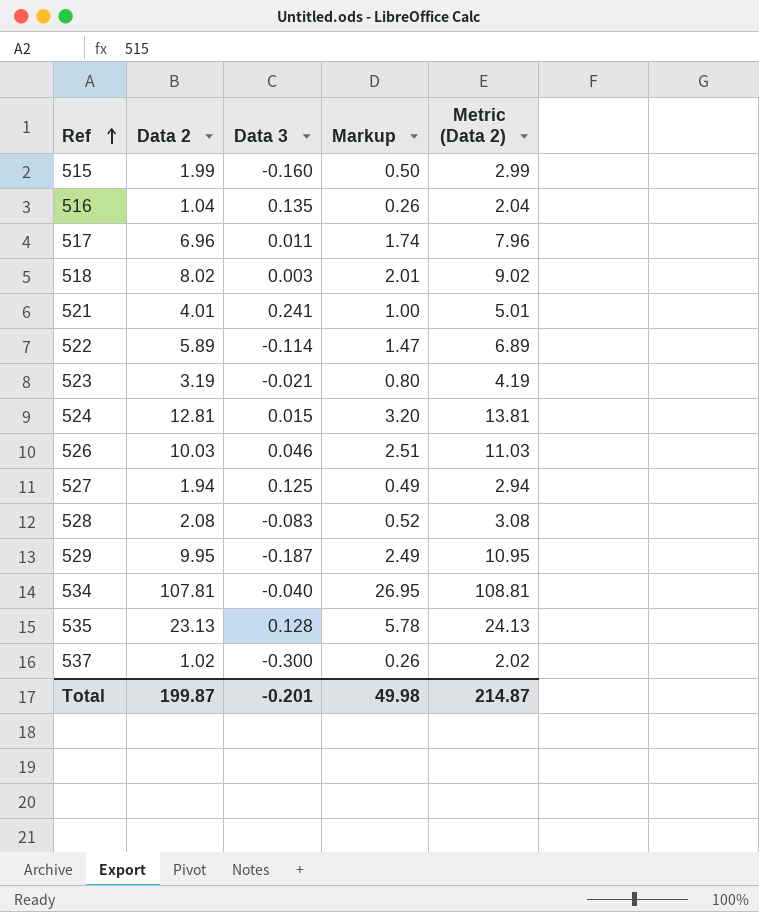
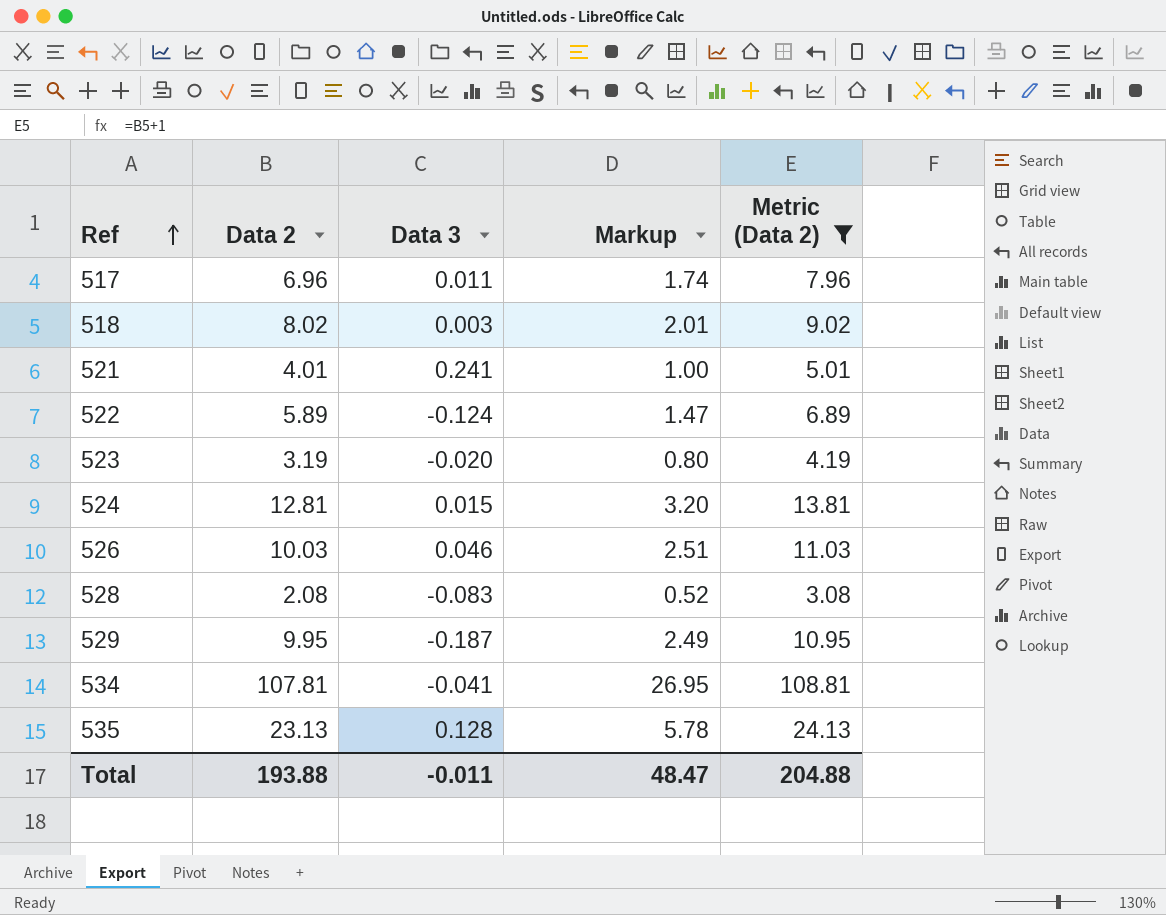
filter: none -> Metric (Data 2) >= 3.08
522 | Data 3: -0.114 -> -0.124
523 | Data 3: -0.021 -> -0.020
534 | Data 3: -0.040 -> -0.041
Total | Data 2: 199.87 -> 193.88
Total | Data 3: -0.201 -> -0.011
Total | Markup: 49.98 -> 48.47
Total | Metric (Data 2): 214.87 -> 204.88

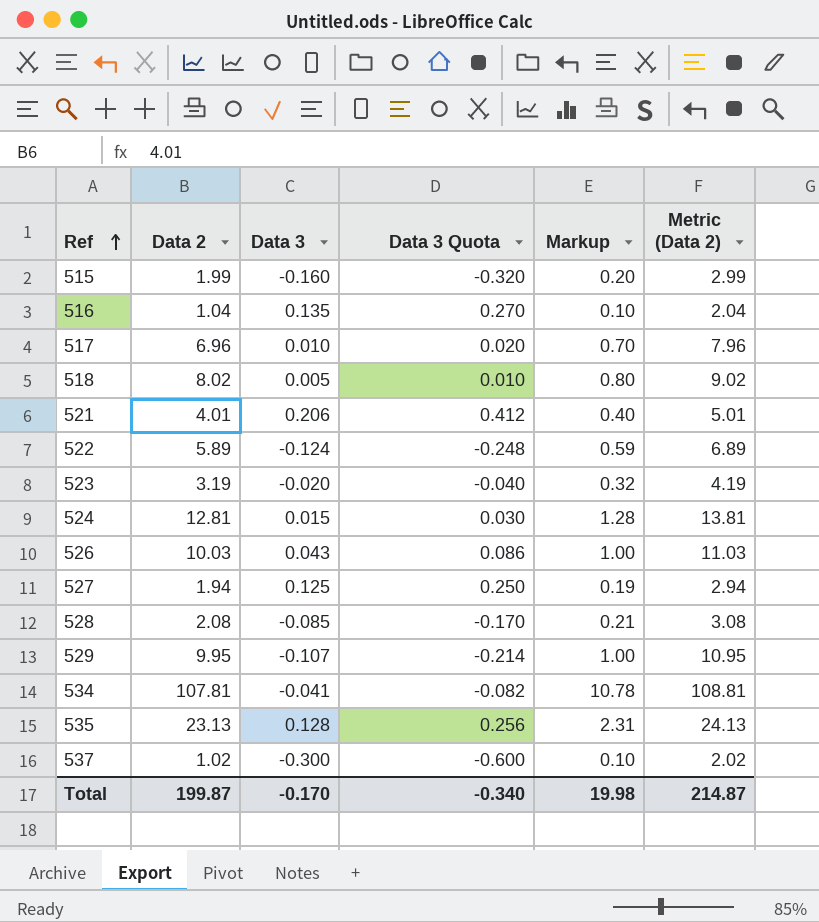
filter: Metric (Data 2) >= 3.08 -> none
column Data 3 Quota | formula: none -> [Data 3] * 2
column Markup | formula: [Data 2] * 0.25 -> [Data 2] * 0.1
517 | Data 3: 0.011 -> 0.010
518 | Data 3: 0.003 -> 0.005
521 | Data 3: 0.241 -> 0.206
526 | Data 3: 0.046 -> 0.043
528 | Data 3: -0.083 -> -0.085
529 | Data 3: -0.187 -> -0.107
Total | Data 2: 193.88 -> 199.87
Total | Data 3: -0.011 -> -0.170
Total | Markup: 48.47 -> 19.98
Total | Metric (Data 2): 204.88 -> 214.87

